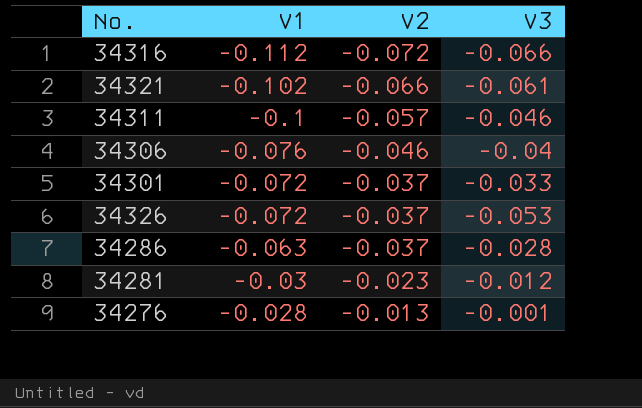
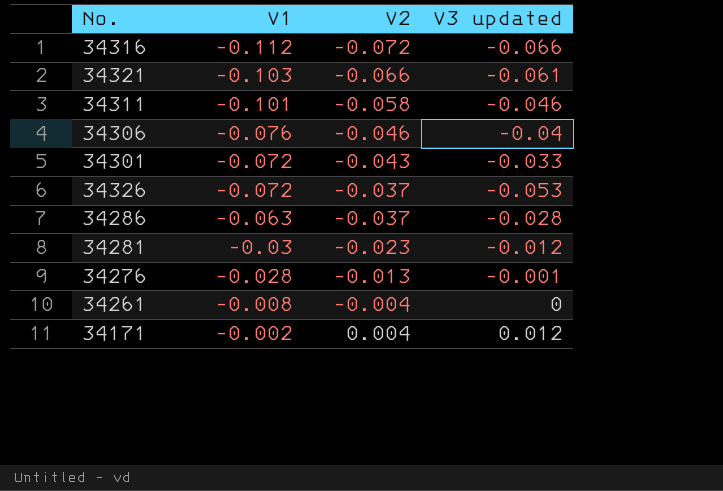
column name: V3 -> V3 updated
34321 | V1: -0.102 -> -0.103
34311 | V1: -0.1 -> -0.101
34311 | V2: -0.057 -> -0.058
34301 | V2: -0.037 -> -0.043
row 34261: none -> -0.008 | -0.004 | 0
row 34171: none -> -0.002 | 0.004 | 0.012

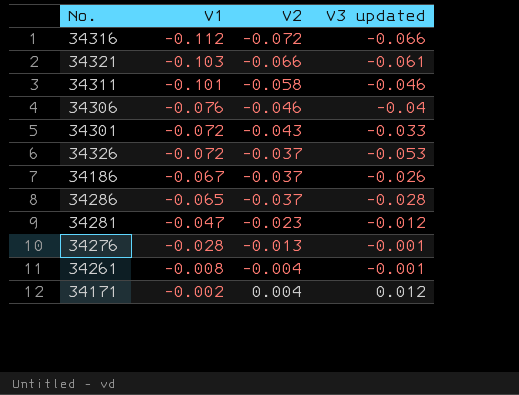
row 34186: none -> -0.067 | -0.037 | -0.026
34286 | V1: -0.063 -> -0.065
34281 | V1: -0.03 -> -0.047
34261 | V3 updated: 0 -> -0.001

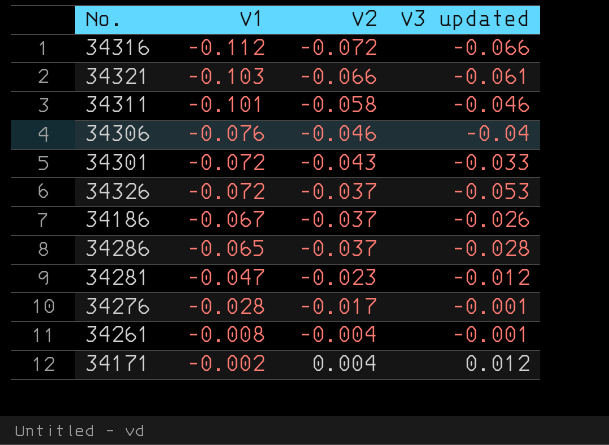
34276 | V2: -0.013 -> -0.017

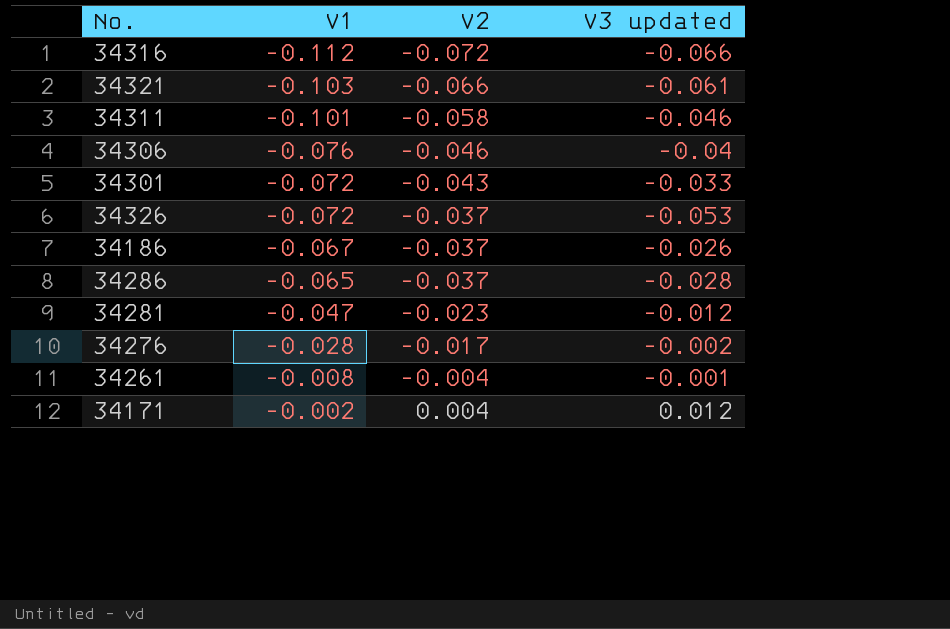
34276 | V3 updated: -0.001 -> -0.002

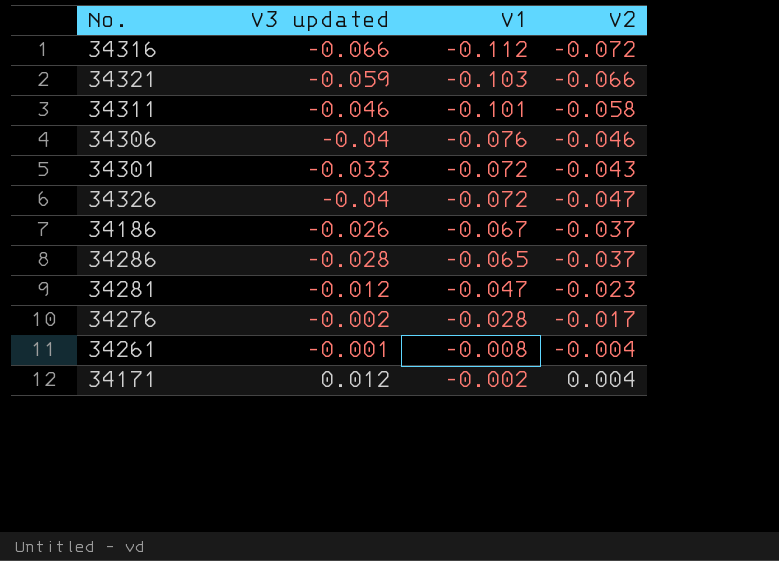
column V3 updated | position: 4 -> 2
34321 | V3 updated: -0.061 -> -0.059
34326 | V3 updated: -0.053 -> -0.04
34326 | V2: -0.037 -> -0.047

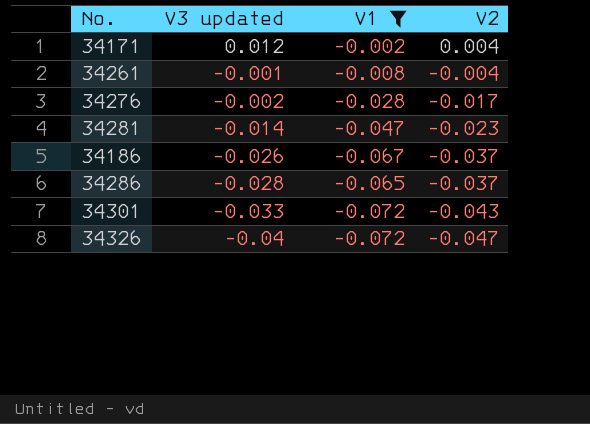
filter: none -> V1 >= -0.072
row order: V1 ascending -> V3 updated descending
34281 | V3 updated: -0.012 -> -0.014

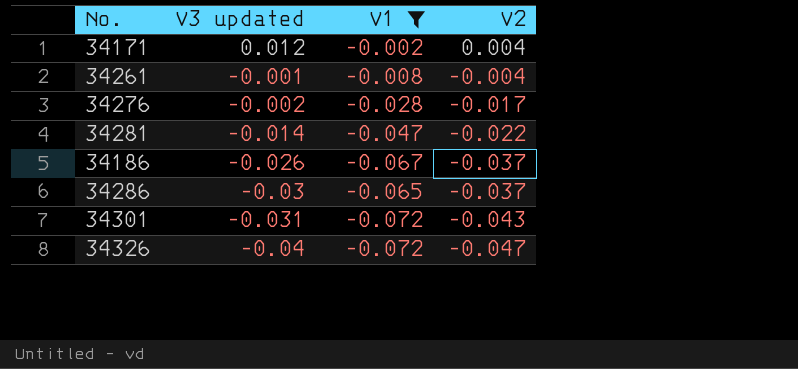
34281 | V2: -0.023 -> -0.022
34286 | V3 updated: -0.028 -> -0.03
34301 | V3 updated: -0.033 -> -0.031

